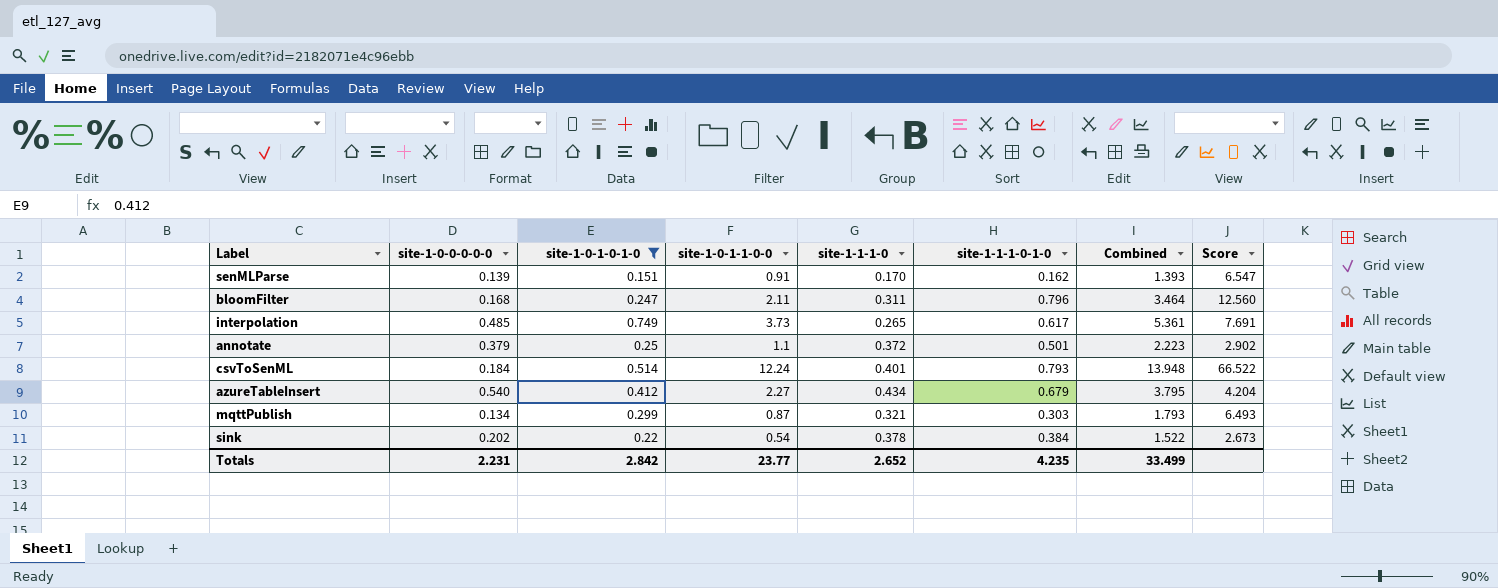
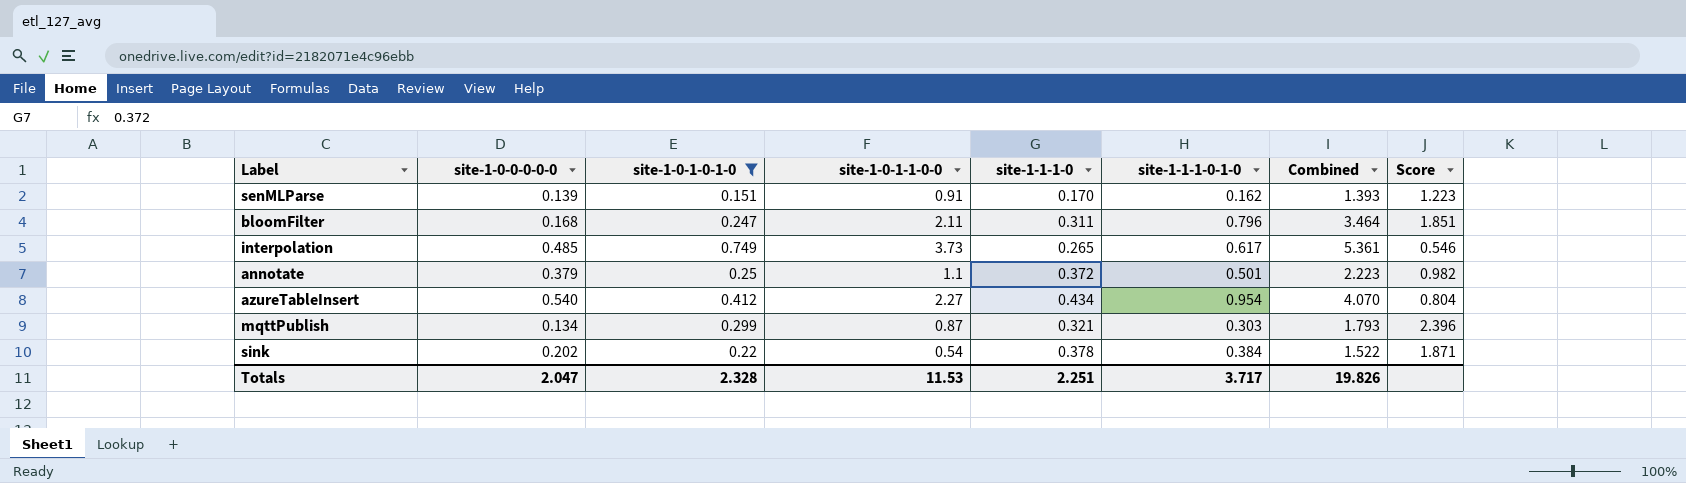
column Score | formula: [site-1-0-1-1-0-0] / [site-1-0-0-0-0-0] -> [site-1-1-1-0] / [site-1-0-0-0-0-0]
row csvToSenML: 0.184 | 0.514 | 12.24 | 0.401 | 0.793 | 13.948 | 66.522 -> none
azureTableInsert | site-1-1-1-0-1-0: 0.679 -> 0.954
azureTableInsert | Combined: 3.795 -> 4.070
Totals | site-1-0-0-0-0-0: 2.231 -> 2.047
Totals | site-1-0-1-0-1-0: 2.842 -> 2.328
Totals | site-1-0-1-1-0-0: 23.77 -> 11.53
Totals | site-1-1-1-0: 2.652 -> 2.251
Totals | site-1-1-1-0-1-0: 4.235 -> 3.717
Totals | Combined: 33.499 -> 19.826

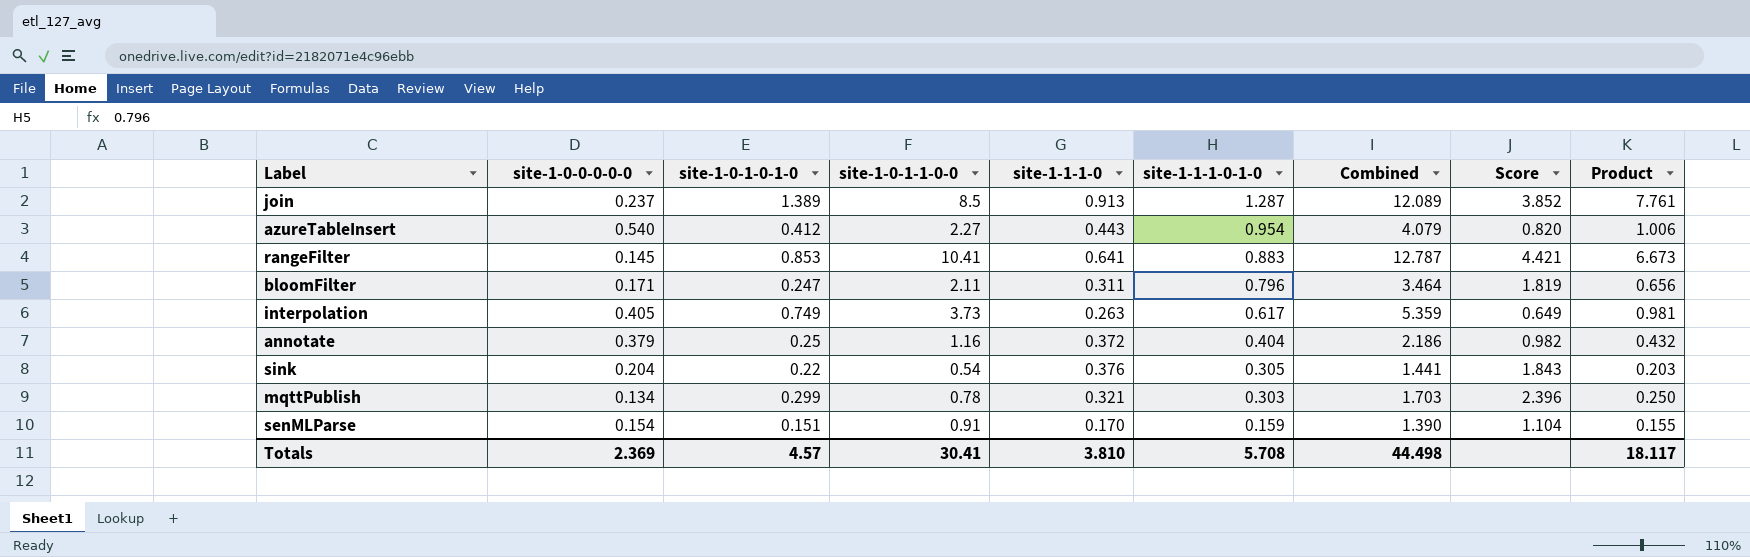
filter: site-1-0-1-0-1-0 <= 0.749 -> none
row order: none -> site-1-1-1-0-1-0 descending
column Product | formula: none -> [site-1-0-1-1-0-0] * [site-1-1-1-0]
azureTableInsert | site-1-1-1-0: 0.434 -> 0.443
azureTableInsert | Combined: 4.070 -> 4.079
azureTableInsert | Score: 0.804 -> 0.820
bloomFilter | site-1-0-0-0-0-0: 0.168 -> 0.171
bloomFilter | Score: 1.851 -> 1.819
interpolation | site-1-0-0-0-0-0: 0.485 -> 0.405
interpolation | site-1-1-1-0: 0.265 -> 0.263
interpolation | Combined: 5.361 -> 5.359
interpolation | Score: 0.546 -> 0.649
annotate | site-1-0-1-1-0-0: 1.1 -> 1.16
annotate | site-1-1-1-0-1-0: 0.501 -> 0.404
annotate | Combined: 2.223 -> 2.186
sink | site-1-0-0-0-0-0: 0.202 -> 0.204
sink | site-1-1-1-0: 0.378 -> 0.376
sink | site-1-1-1-0-1-0: 0.384 -> 0.305
sink | Combined: 1.522 -> 1.441
sink | Score: 1.871 -> 1.843
mqttPublish | site-1-0-1-1-0-0: 0.87 -> 0.78
mqttPublish | Combined: 1.793 -> 1.703
senMLParse | site-1-0-0-0-0-0: 0.139 -> 0.154
senMLParse | site-1-1-1-0-1-0: 0.162 -> 0.159
senMLParse | Combined: 1.393 -> 1.390
senMLParse | Score: 1.223 -> 1.104
Totals | site-1-0-0-0-0-0: 2.047 -> 2.369
Totals | site-1-0-1-0-1-0: 2.328 -> 4.57
Totals | site-1-0-1-1-0-0: 11.53 -> 30.41
Totals | site-1-1-1-0: 2.251 -> 3.810
Totals | site-1-1-1-0-1-0: 3.717 -> 5.708
Totals | Combined: 19.826 -> 44.498

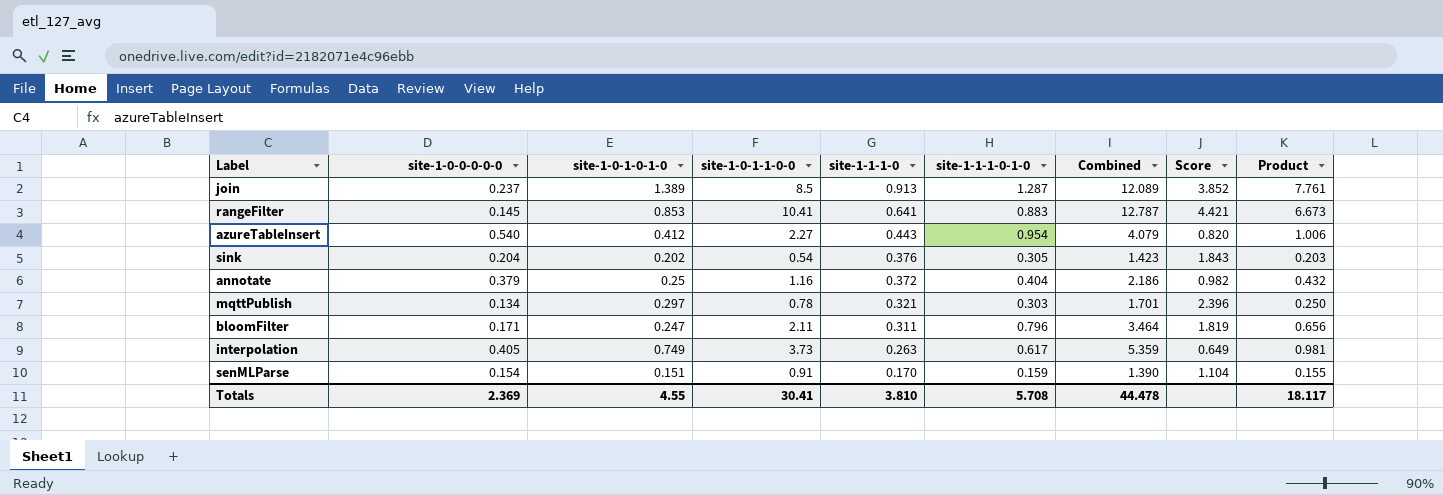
row order: site-1-1-1-0-1-0 descending -> site-1-1-1-0 descending
sink | site-1-0-1-0-1-0: 0.22 -> 0.202
sink | Combined: 1.441 -> 1.423
mqttPublish | site-1-0-1-0-1-0: 0.299 -> 0.297
mqttPublish | Combined: 1.703 -> 1.701
Totals | site-1-0-1-0-1-0: 4.57 -> 4.55
Totals | Combined: 44.498 -> 44.478

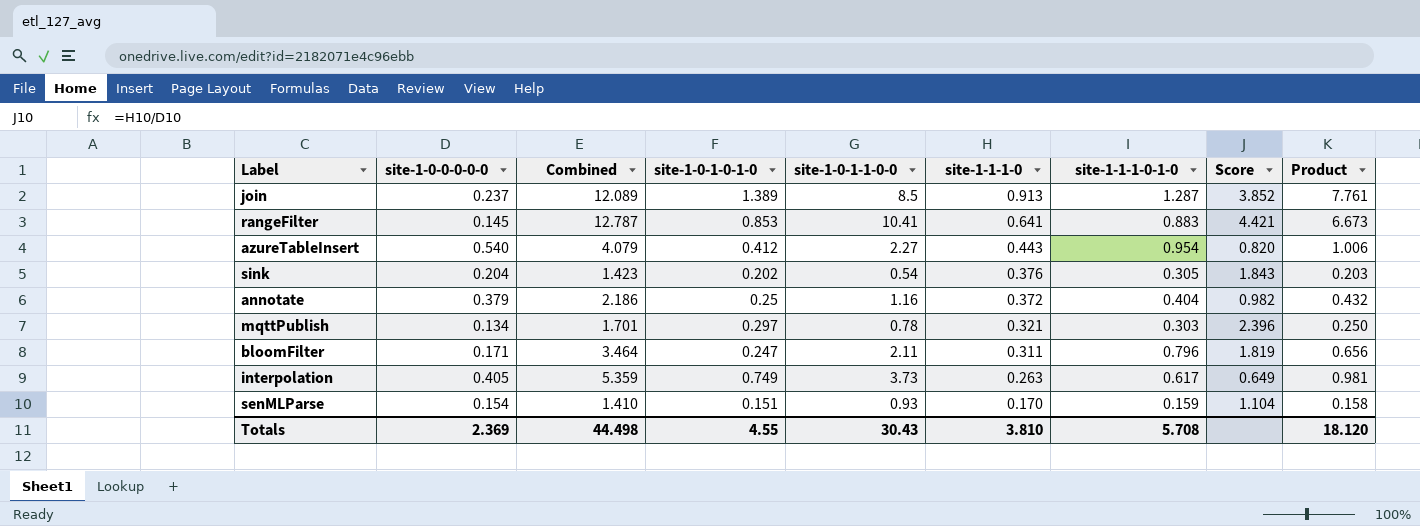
column Combined | position: 7 -> 3
senMLParse | Combined: 1.390 -> 1.410
senMLParse | site-1-0-1-1-0-0: 0.91 -> 0.93
senMLParse | Product: 0.155 -> 0.158
Totals | Combined: 44.478 -> 44.498
Totals | site-1-0-1-1-0-0: 30.41 -> 30.43
Totals | Product: 18.117 -> 18.120

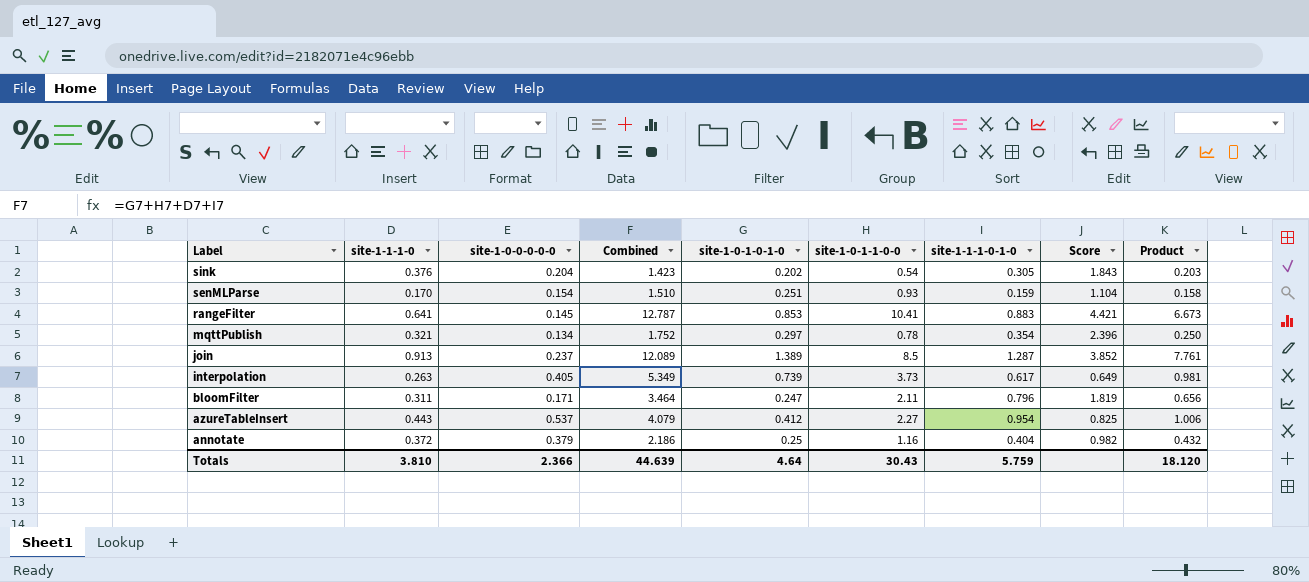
row order: site-1-1-1-0 descending -> Label descending
column site-1-1-1-0 | position: 6 -> 2
senMLParse | Combined: 1.410 -> 1.510
senMLParse | site-1-0-1-0-1-0: 0.151 -> 0.251
mqttPublish | Combined: 1.701 -> 1.752
mqttPublish | site-1-1-1-0-1-0: 0.303 -> 0.354
interpolation | Combined: 5.359 -> 5.349
interpolation | site-1-0-1-0-1-0: 0.749 -> 0.739
azureTableInsert | site-1-0-0-0-0-0: 0.540 -> 0.537
azureTableInsert | Score: 0.820 -> 0.825
Totals | site-1-0-0-0-0-0: 2.369 -> 2.366
Totals | Combined: 44.498 -> 44.639
Totals | site-1-0-1-0-1-0: 4.55 -> 4.64
Totals | site-1-1-1-0-1-0: 5.708 -> 5.759

